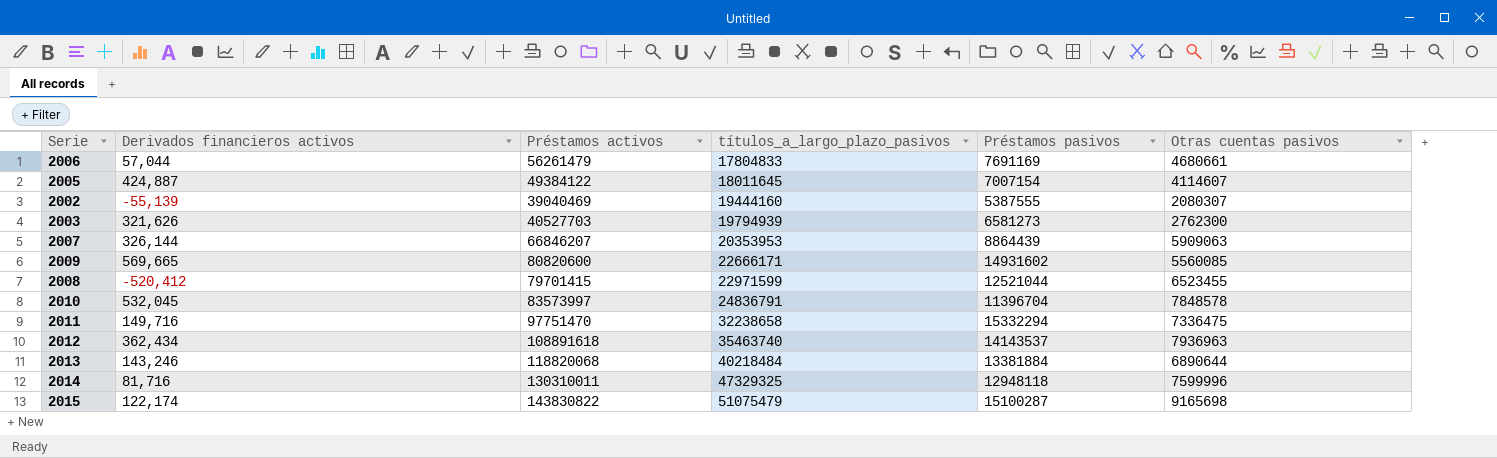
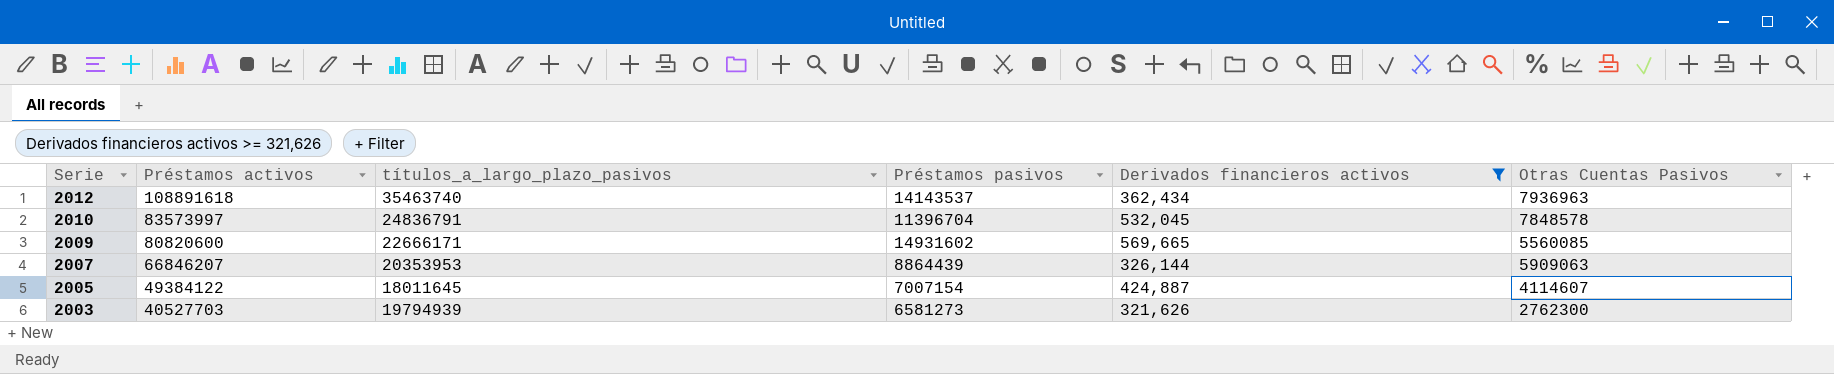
filter: none -> Derivados financieros activos >= 321,626
row order: títulos_a_largo_plazo_pasivos ascending -> Serie descending
column Derivados financieros activos | position: 2 -> 5
column name: Otras cuentas pasivos -> Otras Cuentas Pasivos

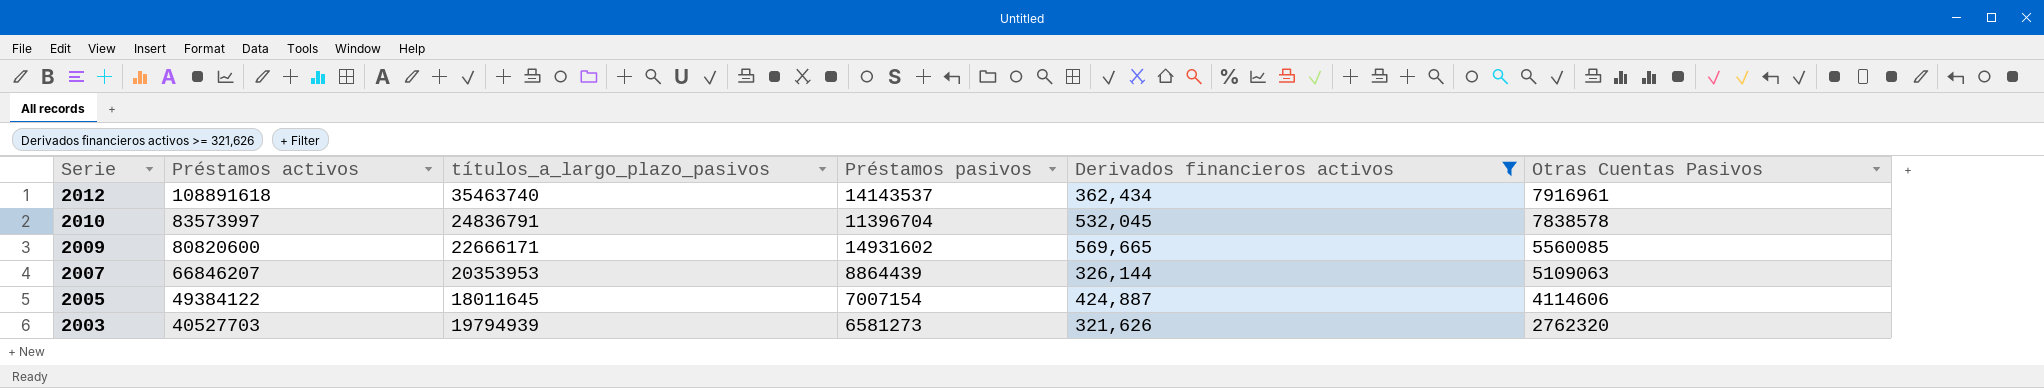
2012 | Otras Cuentas Pasivos: 7936963 -> 7916961
2010 | Otras Cuentas Pasivos: 7848578 -> 7838578
2007 | Otras Cuentas Pasivos: 5909063 -> 5109063
2005 | Otras Cuentas Pasivos: 4114607 -> 4114606
2003 | Otras Cuentas Pasivos: 2762300 -> 2762320

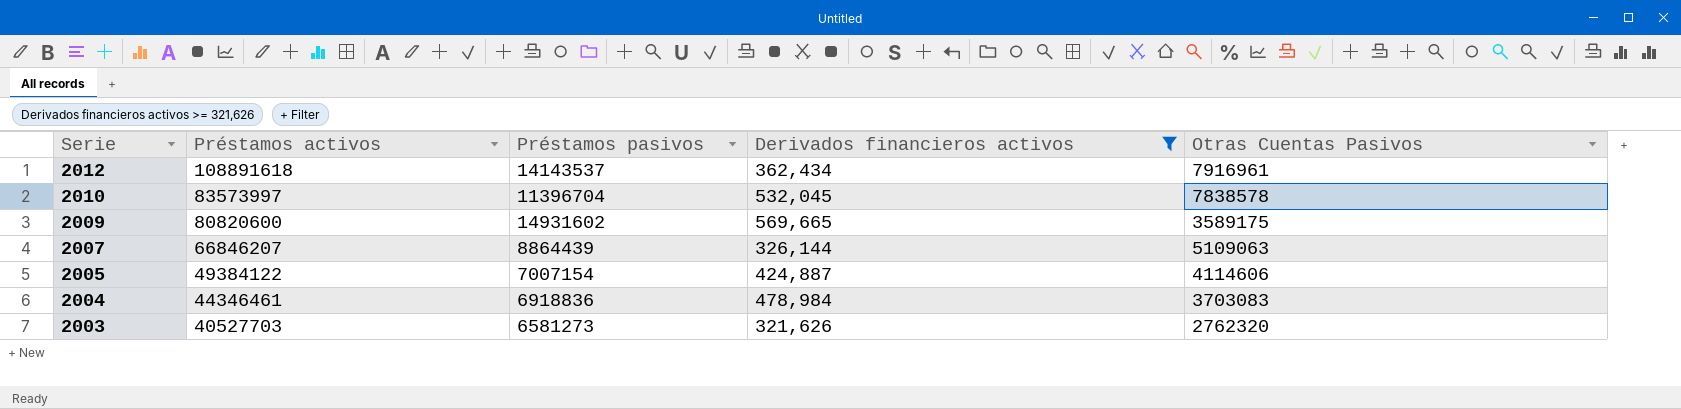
column títulos_a_largo_plazo_pasivos | position: 3 -> none
2009 | Otras Cuentas Pasivos: 5560085 -> 3589175
row 2004: none -> 44346461 | 6918836 | 478,984 | 3703083

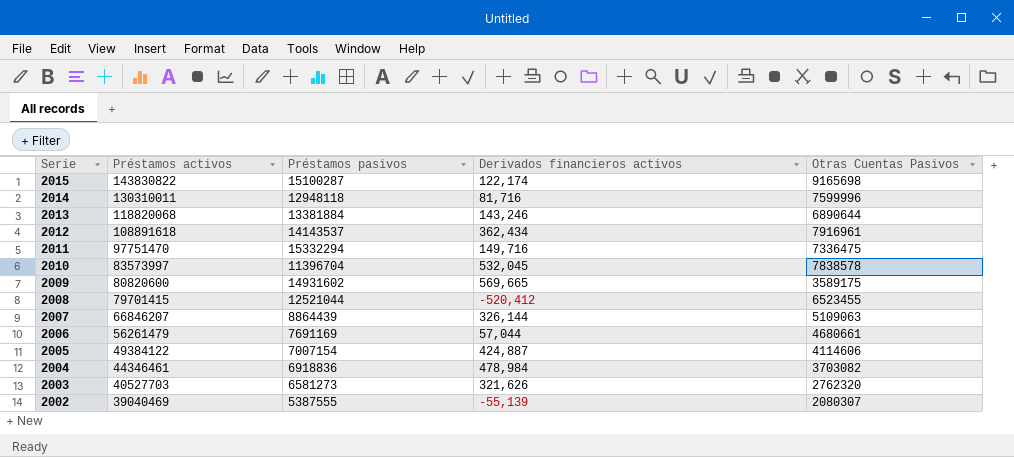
filter: Derivados financieros activos >= 321,626 -> none
2004 | Otras Cuentas Pasivos: 3703083 -> 3703082

